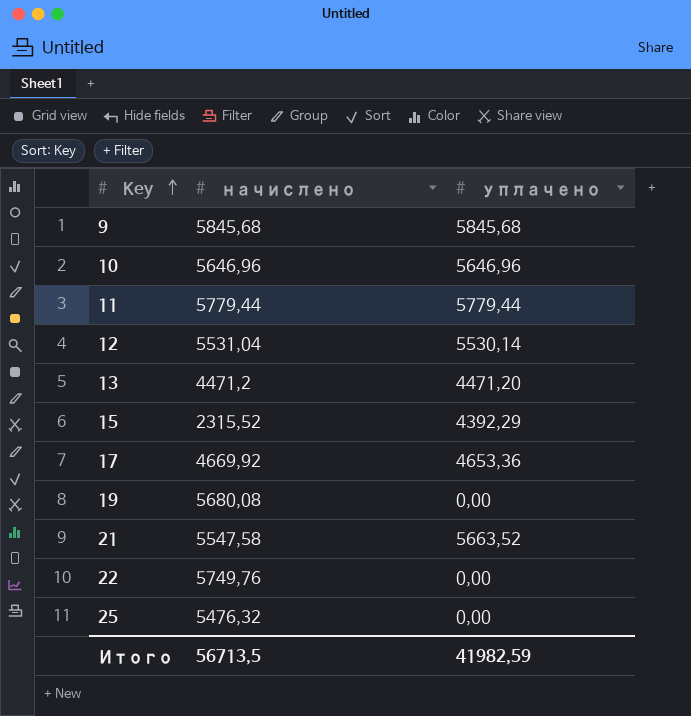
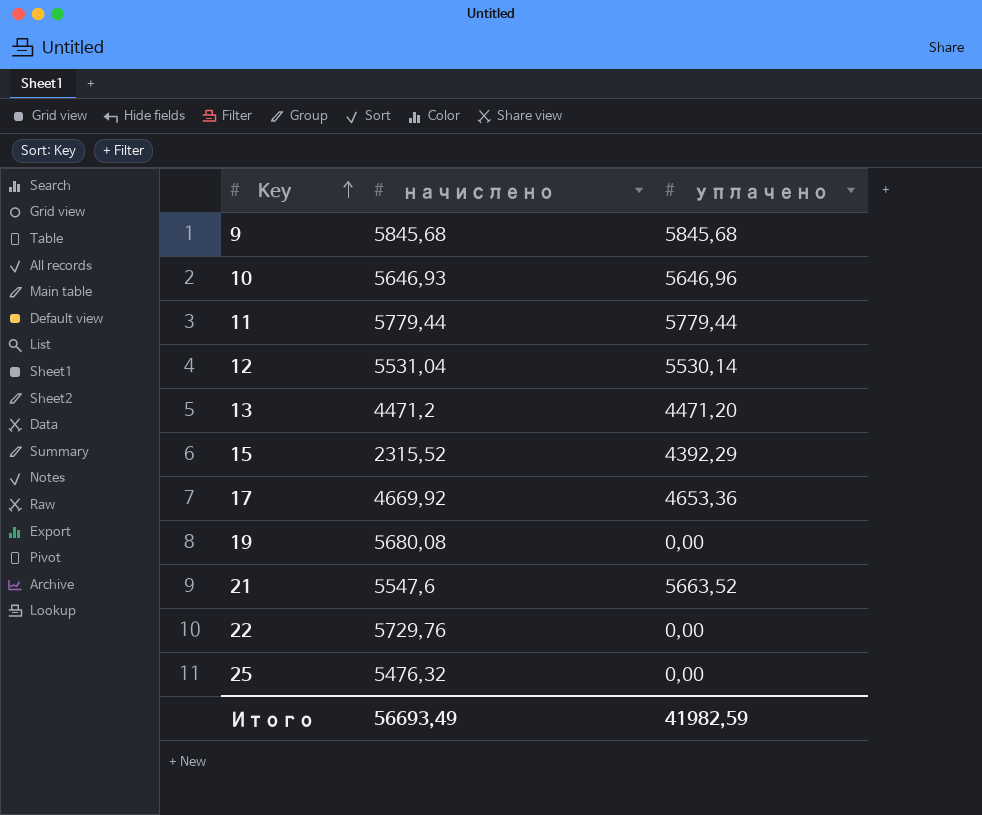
10 | начислено: 5646,96 -> 5646,93
21 | начислено: 5547,58 -> 5547,6
22 | начислено: 5749,76 -> 5729,76
Итого | начислено: 56713,5 -> 56693,49

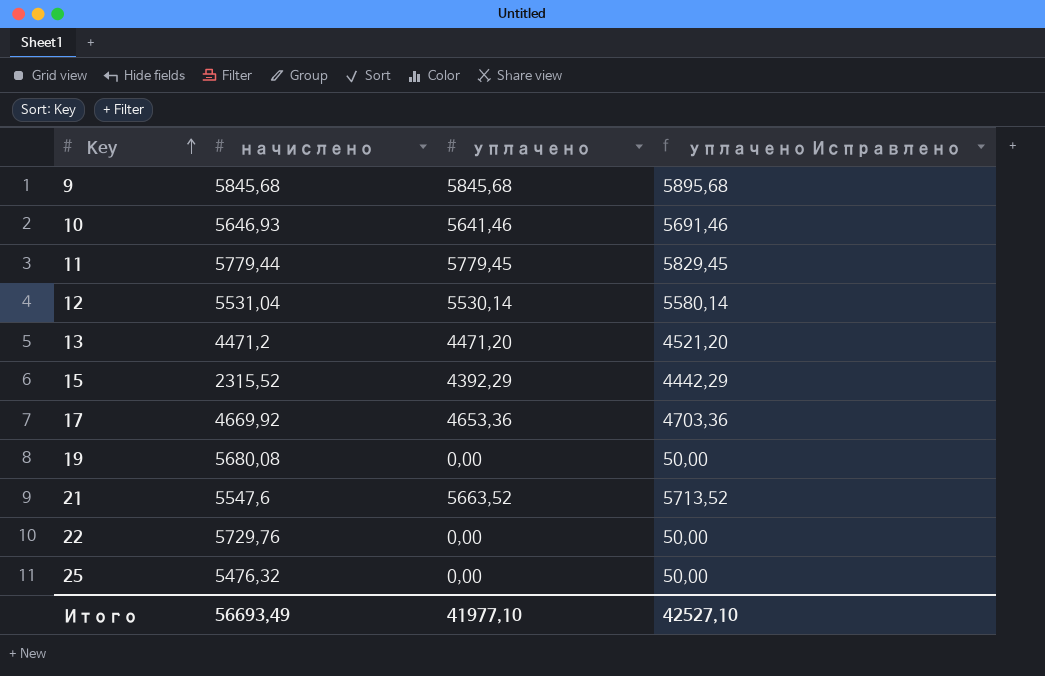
column уплачено Исправлено | formula: none -> [уплачено] + 50
10 | уплачено: 5646,96 -> 5641,46
11 | уплачено: 5779,44 -> 5779,45
Итого | уплачено: 41982,59 -> 41977,10

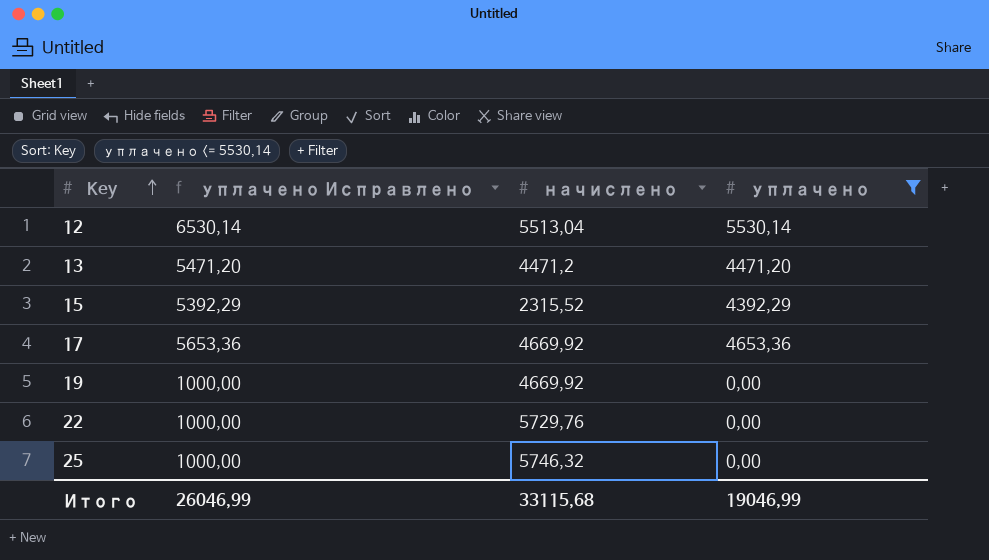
filter: none -> уплачено <= 5530,14
column уплачено Исправлено | formula: [уплачено] + 50 -> [уплачено] + 1000
column уплачено Исправлено | position: 4 -> 2
12 | начислено: 5531,04 -> 5513,04
19 | начислено: 5680,08 -> 4669,92
25 | начислено: 5476,32 -> 5746,32
Итого | уплачено Исправлено: 42527,10 -> 26046,99
Итого | начислено: 56693,49 -> 33115,68
Итого | уплачено: 41977,10 -> 19046,99

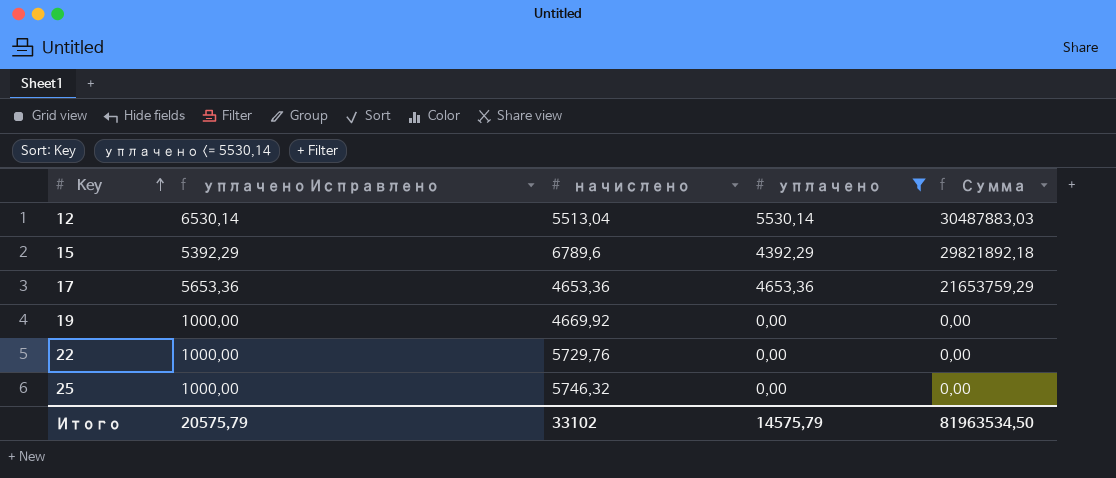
column Сумма | formula: none -> [начислено] * [уплачено]
row 13: 5471,20 | 4471,2 | 4471,20 -> none
15 | начислено: 2315,52 -> 6789,6
17 | начислено: 4669,92 -> 4653,36
Итого | уплачено Исправлено: 26046,99 -> 20575,79
Итого | начислено: 33115,68 -> 33102
Итого | уплачено: 19046,99 -> 14575,79

